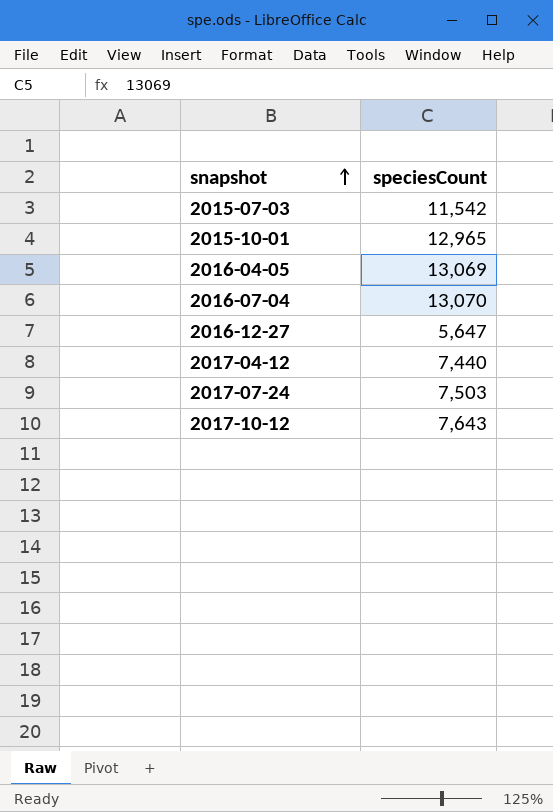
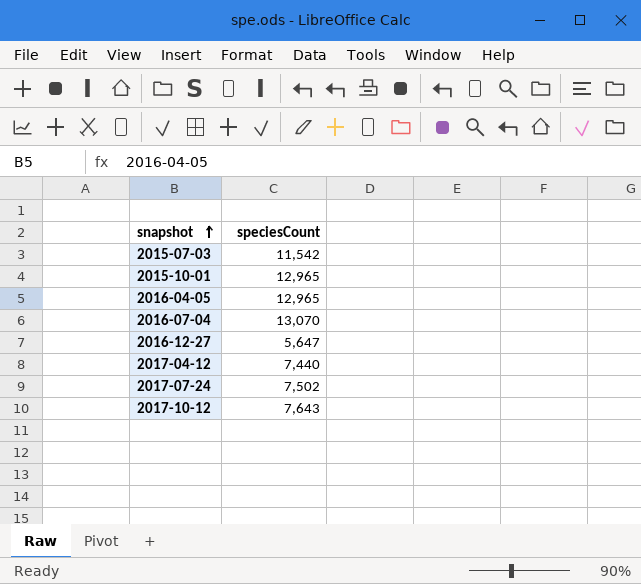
2016-04-05 | speciesCount: 13,069 -> 12,965
2017-07-24 | speciesCount: 7,503 -> 7,502

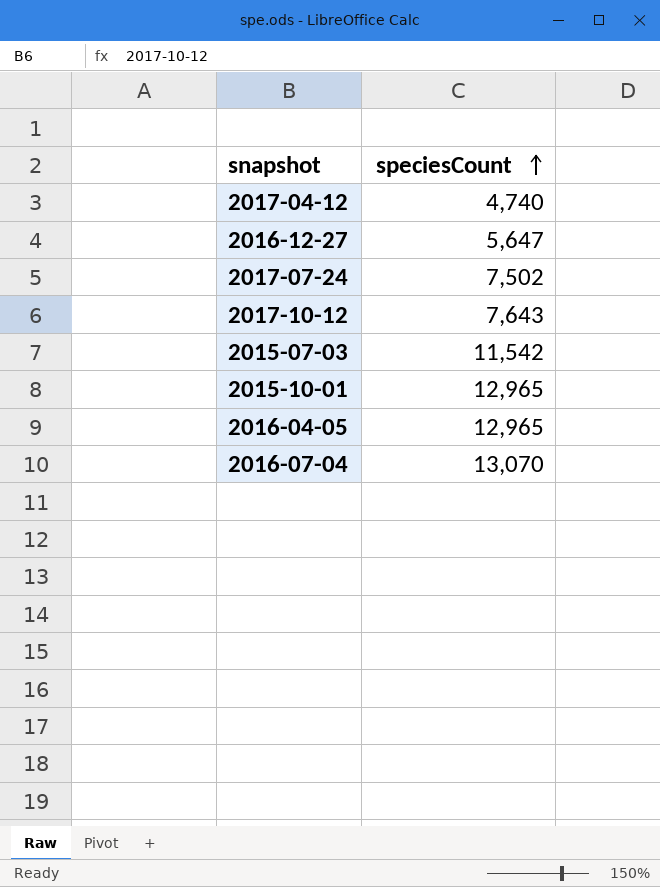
row order: snapshot ascending -> speciesCount ascending
2017-04-12 | speciesCount: 7,440 -> 4,740

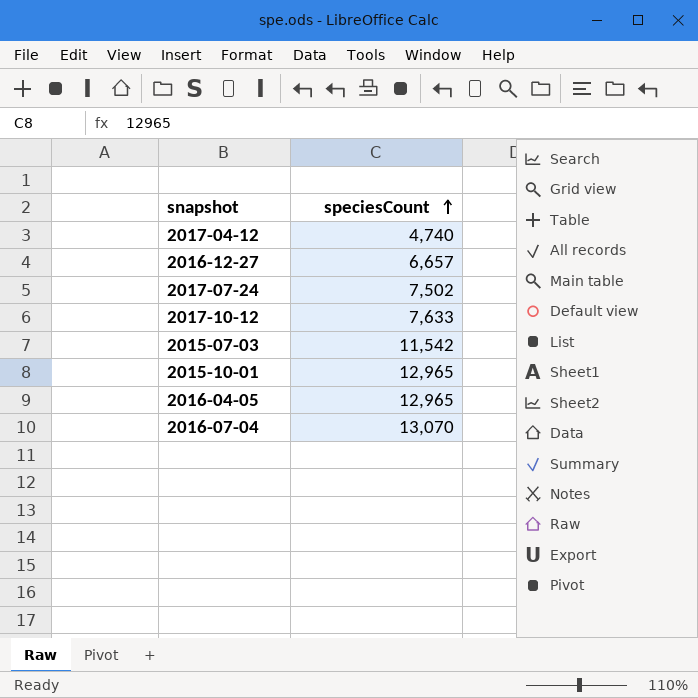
2016-12-27 | speciesCount: 5,647 -> 6,657
2017-10-12 | speciesCount: 7,643 -> 7,633

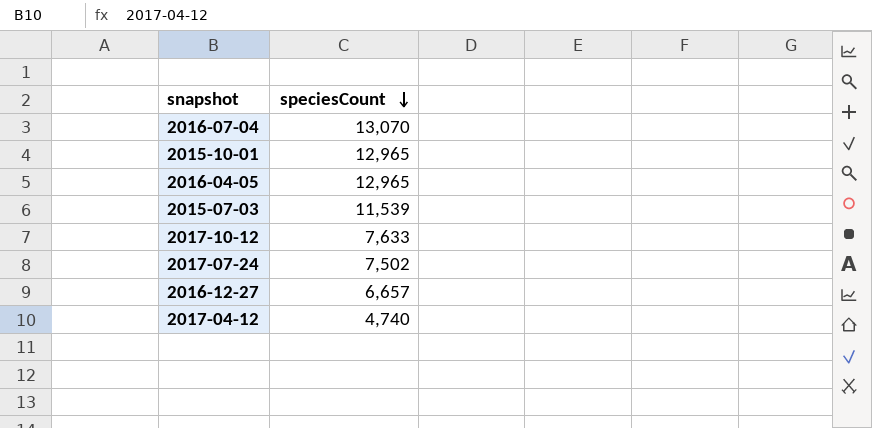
row order: speciesCount ascending -> speciesCount descending
2015-07-03 | speciesCount: 11,542 -> 11,539

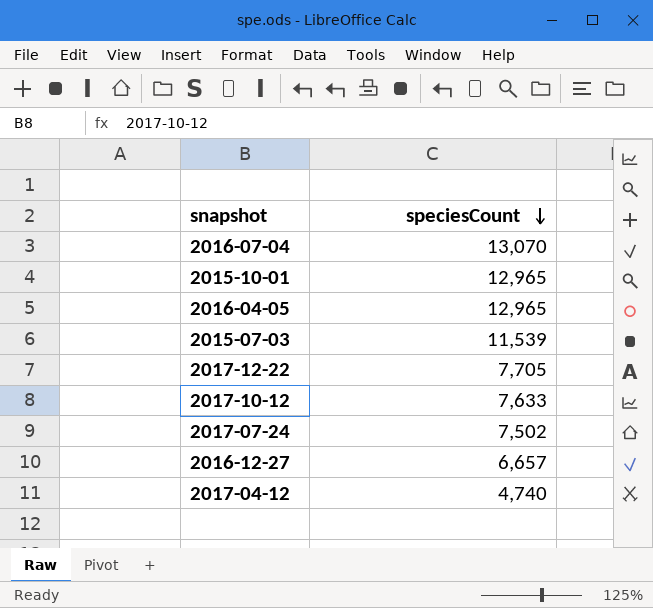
row 2017-12-22: none -> 7,705

